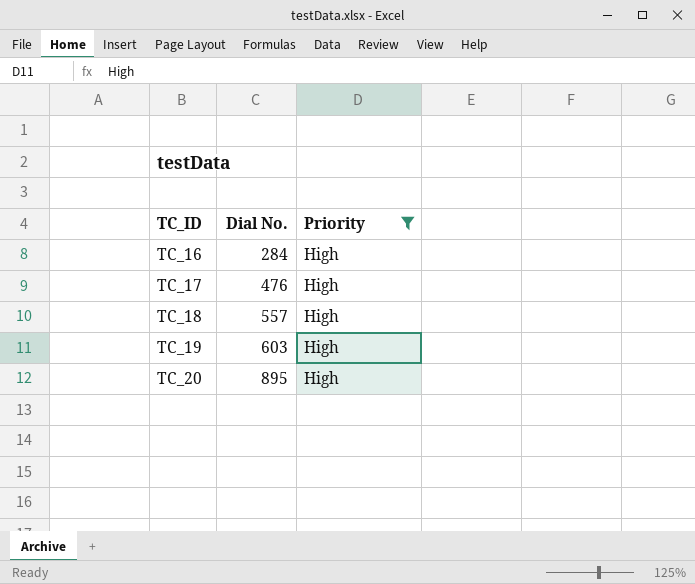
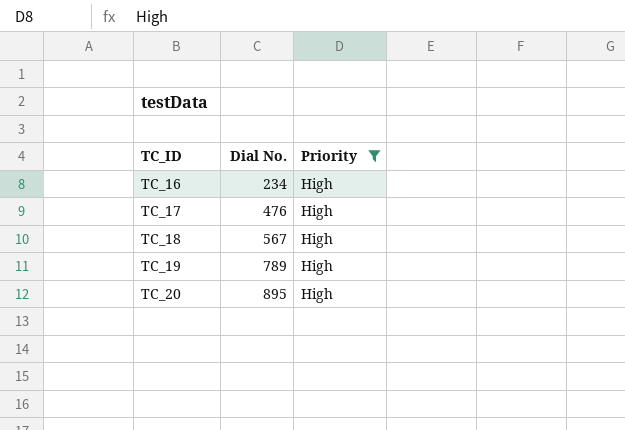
TC_16 | Dial No.: 284 -> 234
TC_18 | Dial No.: 557 -> 567
TC_19 | Dial No.: 603 -> 789

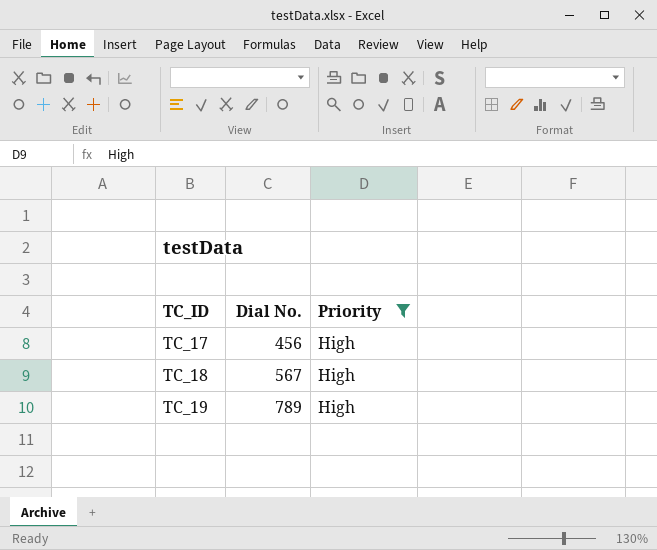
row TC_16: 234 | High -> none
row TC_20: 895 | High -> none
TC_17 | Dial No.: 476 -> 456

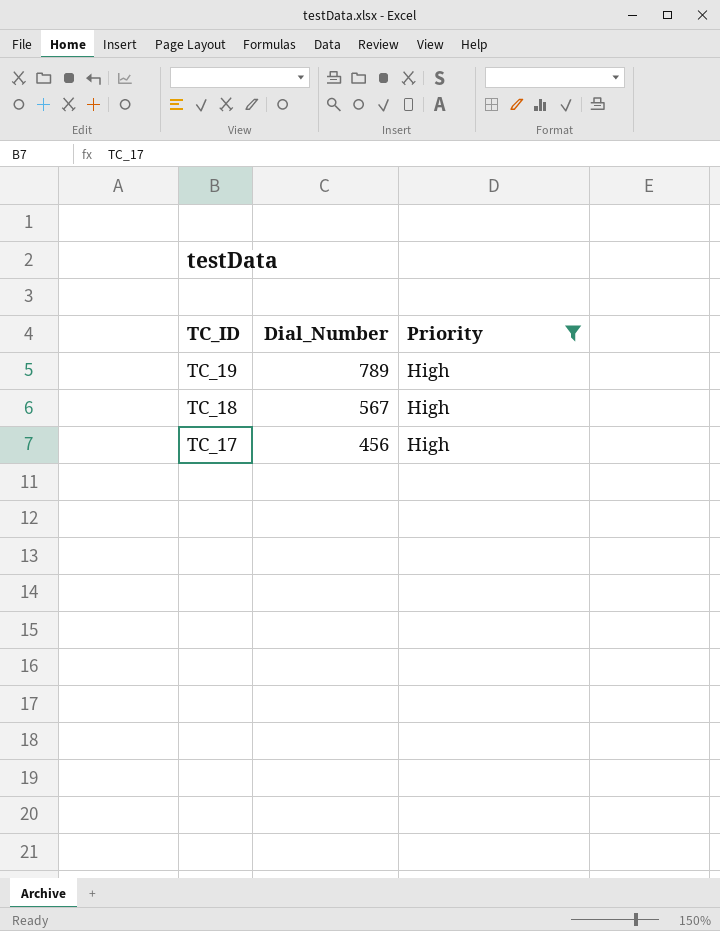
row order: TC_ID ascending -> TC_ID descending
column name: Dial No. -> Dial_Number

